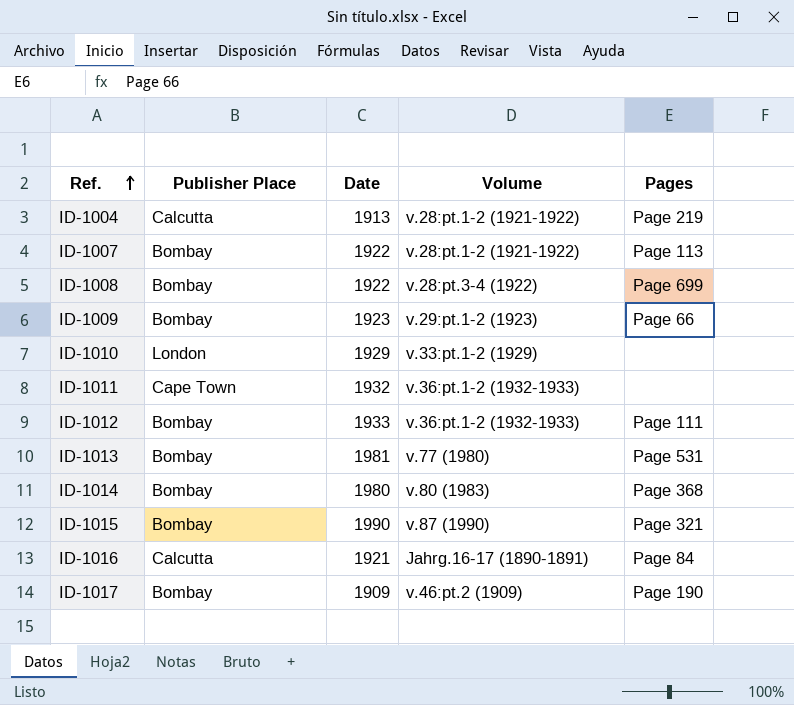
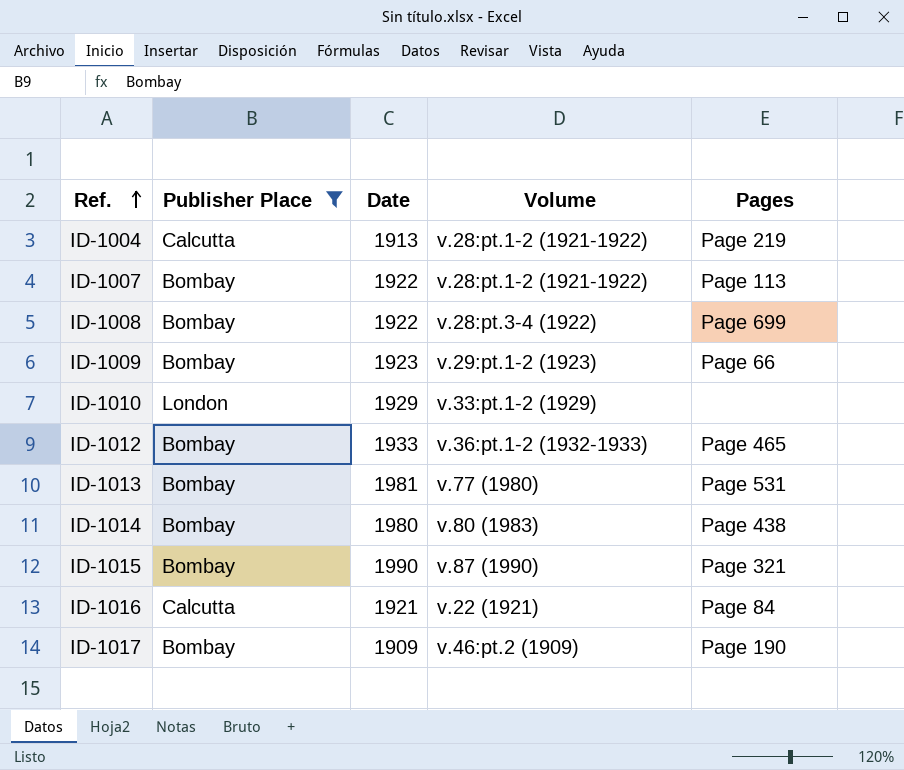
filter: none -> Publisher Place != Cape Town
ID-1012 | Pages: Page 111 -> Page 465
ID-1014 | Pages: Page 368 -> Page 438
ID-1016 | Volume: Jahrg.16-17 (1890-1891) -> v.22 (1921)

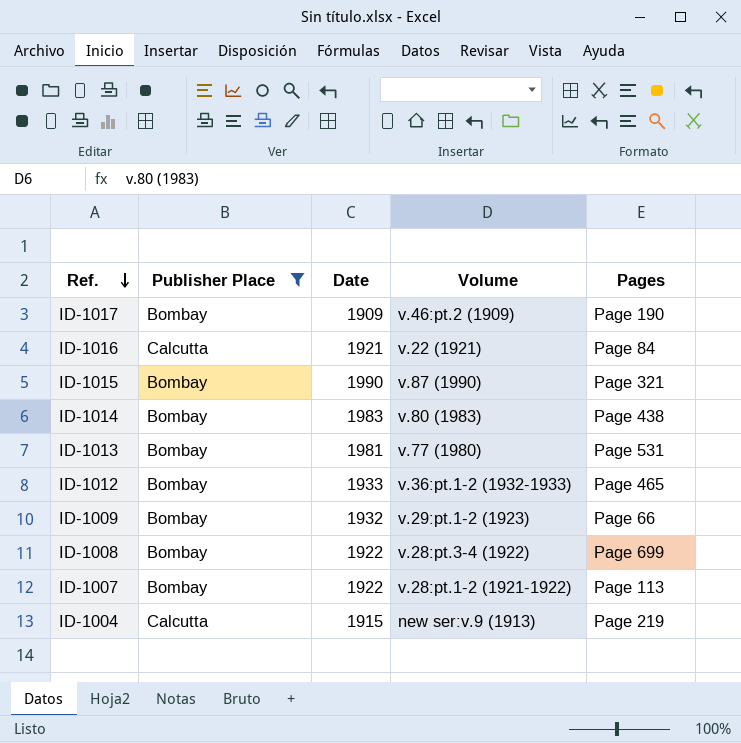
row order: Ref. ascending -> Ref. descending
row ID-1010: London | 1929 | v.33:pt.1-2 (1929) | none -> none
ID-1014 | Date: 1980 -> 1983
ID-1009 | Date: 1923 -> 1932
ID-1004 | Date: 1913 -> 1915
ID-1004 | Volume: v.28:pt.1-2 (1921-1922) -> new ser:v.9 (1913)

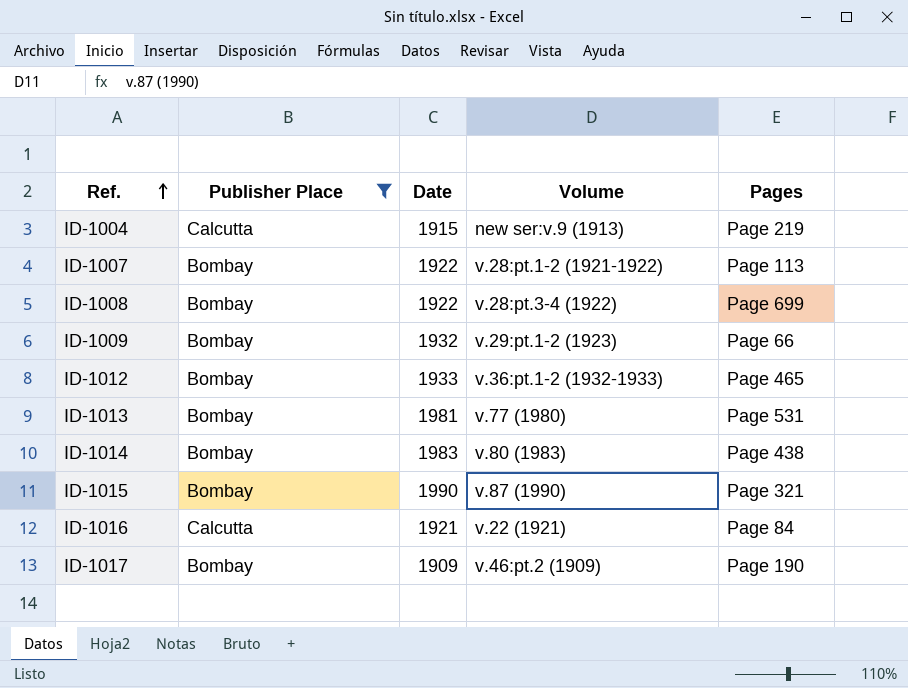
row order: Ref. descending -> Ref. ascending

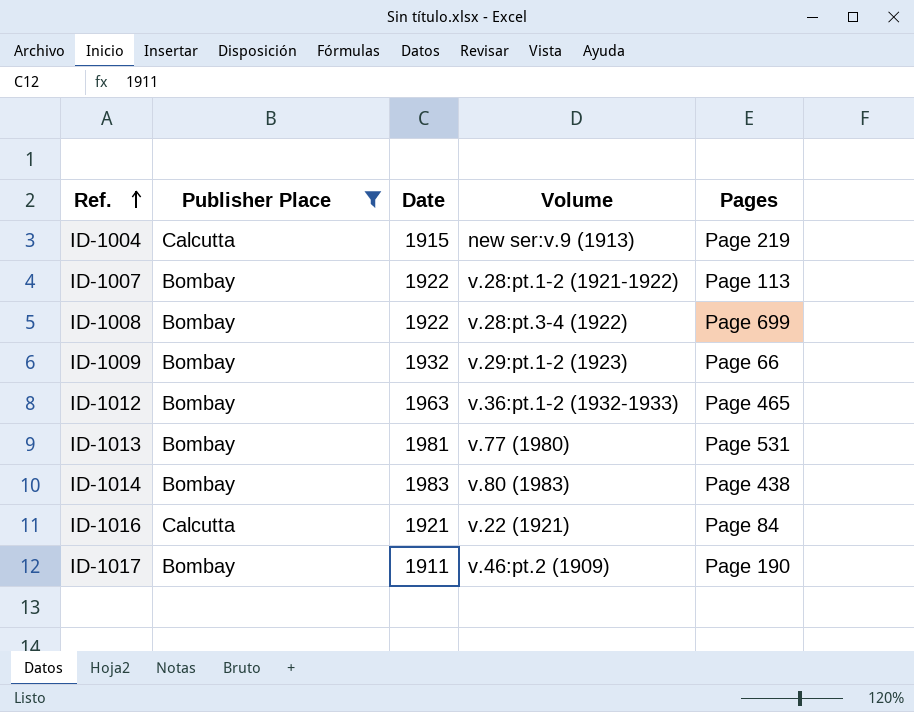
row ID-1015: Bombay | 1990 | v.87 (1990) | Page 321 -> none
ID-1012 | Date: 1933 -> 1963
ID-1017 | Date: 1909 -> 1911

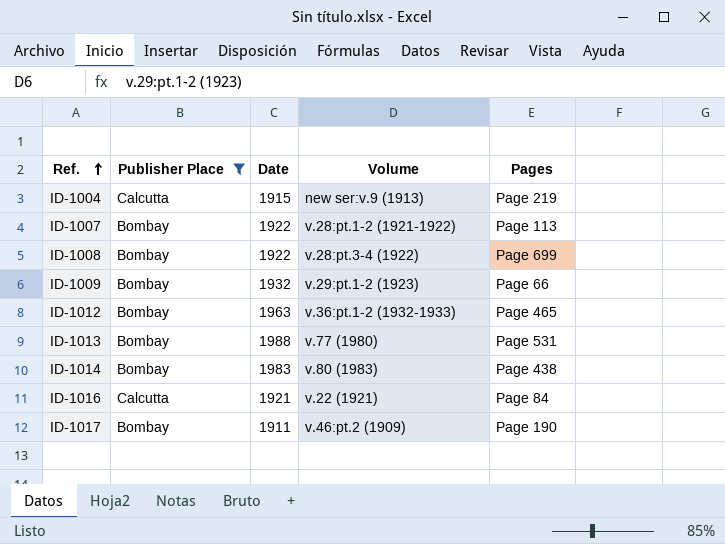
ID-1013 | Date: 1981 -> 1988

